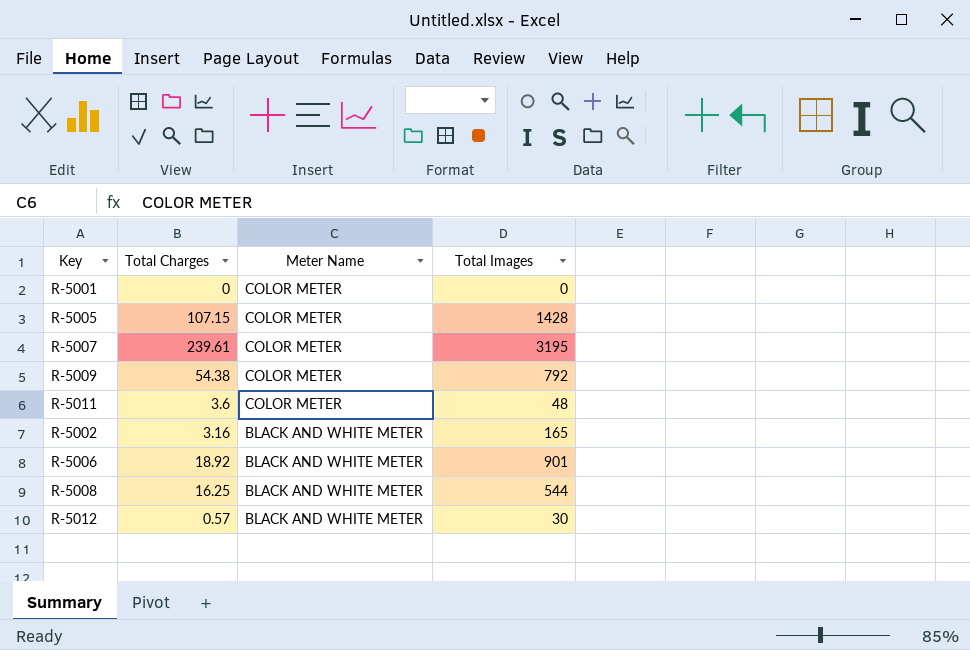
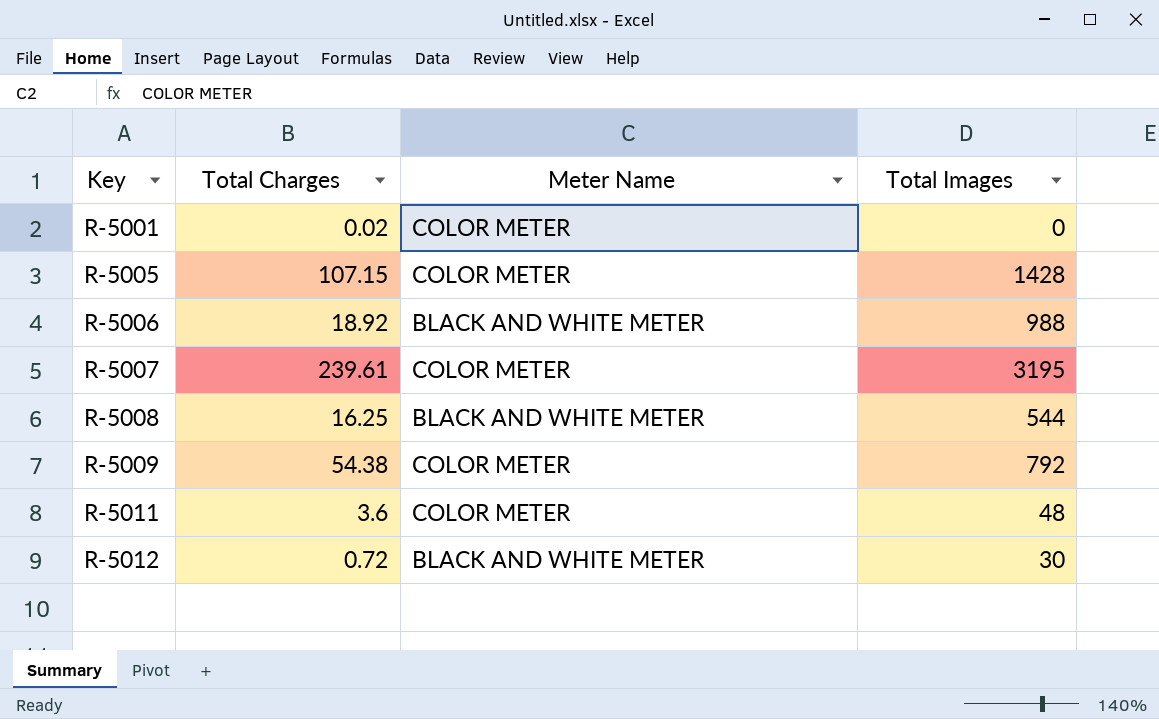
row order: Meter Name descending -> Key ascending
row R-5002: 3.16 | BLACK AND WHITE METER | 165 -> none
R-5001 | Total Charges: 0 -> 0.02
R-5006 | Total Images: 901 -> 988
R-5012 | Total Charges: 0.57 -> 0.72

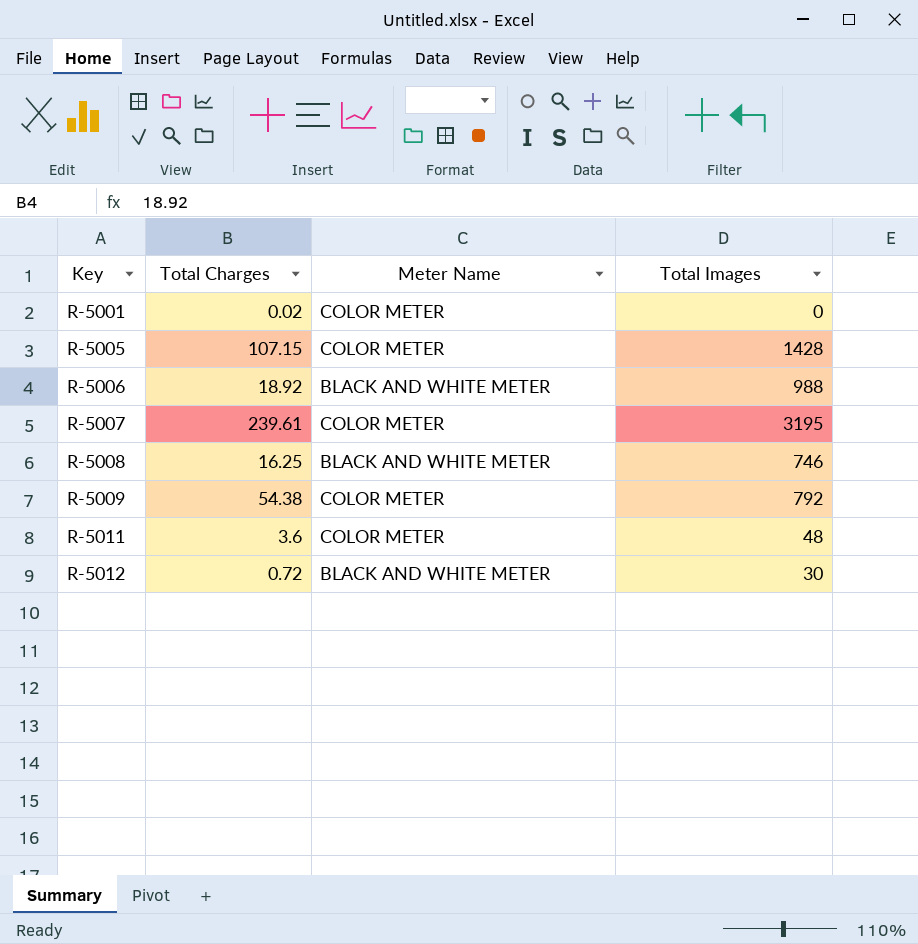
R-5008 | Total Images: 544 -> 746

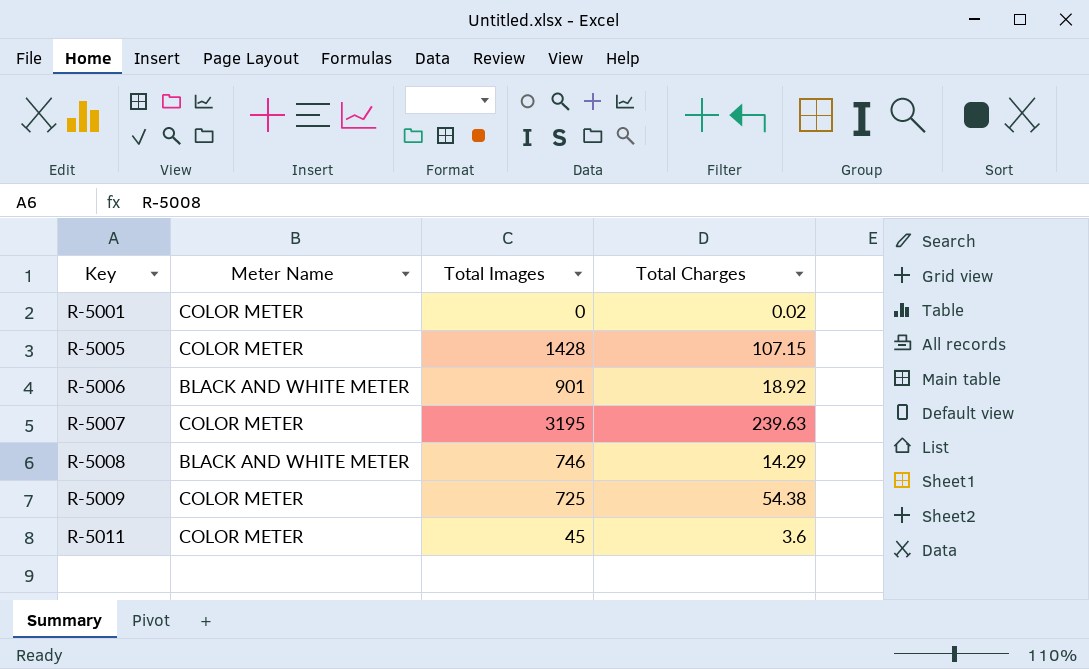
column Total Charges | position: 2 -> 4
row R-5012: 0.72 | BLACK AND WHITE METER | 30 -> none
R-5006 | Total Images: 988 -> 901
R-5007 | Total Charges: 239.61 -> 239.63
R-5008 | Total Charges: 16.25 -> 14.29
R-5009 | Total Images: 792 -> 725
R-5011 | Total Images: 48 -> 45

